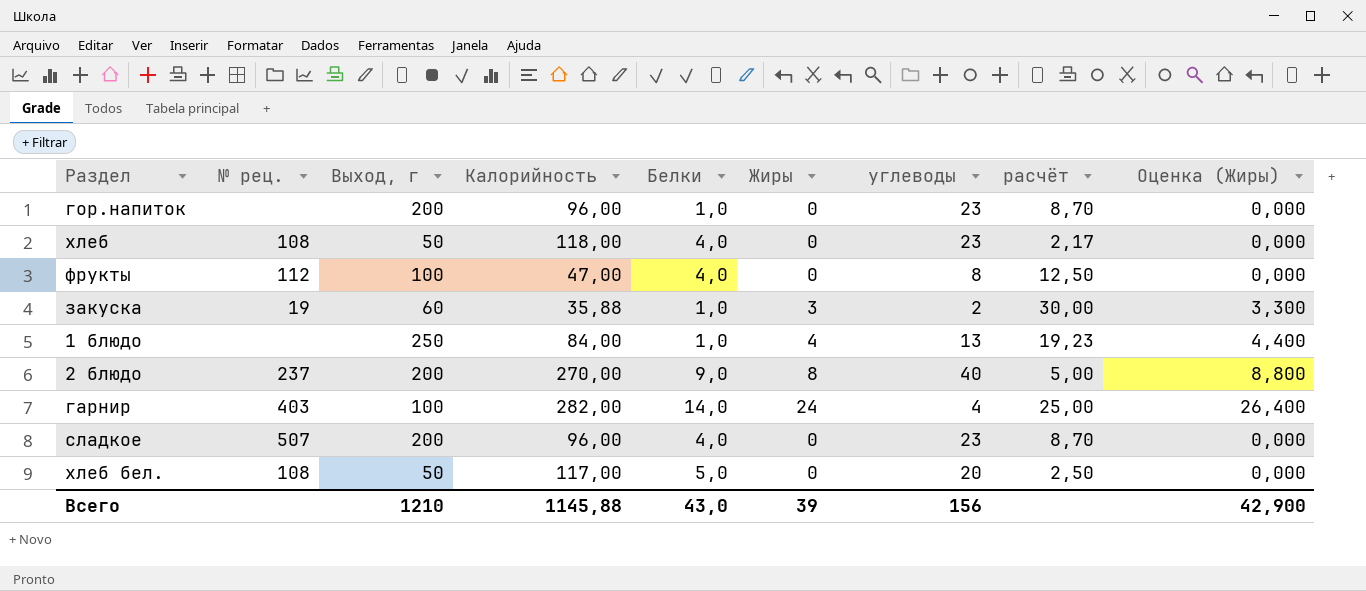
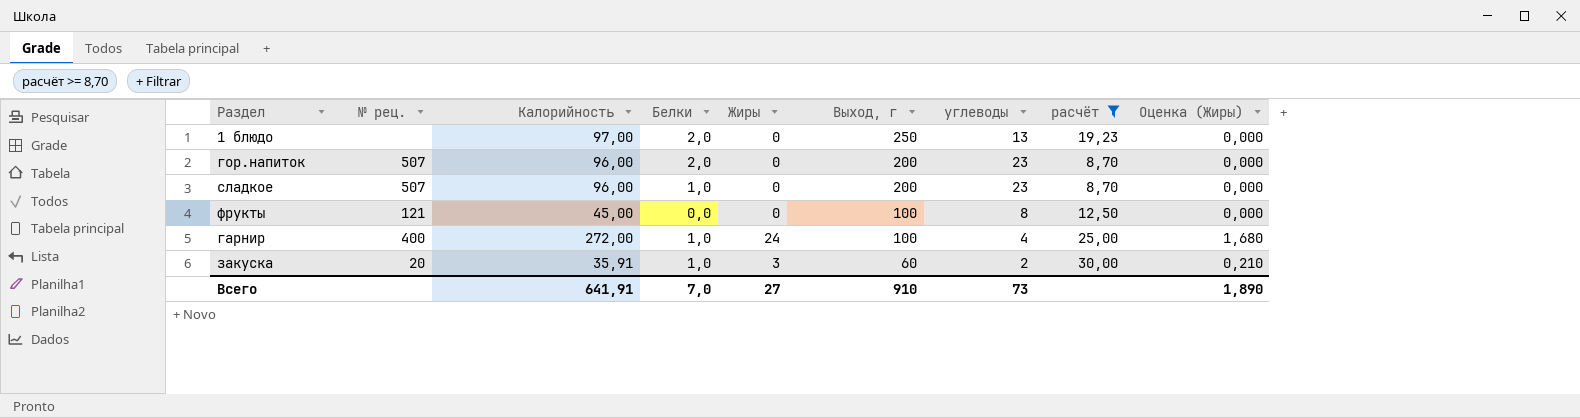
filter: none -> расчёт >= 8,70
row order: none -> Выход, г descending
column Выход, г | position: 3 -> 6
column Оценка (Жиры) | formula: [Жиры] * 1,1 -> [Жиры] * 0,07
1 блюдо | Калорийность: 84,00 -> 97,00
1 блюдо | Белки: 1,0 -> 2,0
1 блюдо | Жиры: 4 -> 0
гор.напиток | № рец.: none -> 507
гор.напиток | Белки: 1,0 -> 2,0
сладкое | Белки: 4,0 -> 1,0
фрукты | № рец.: 112 -> 121
фрукты | Калорийность: 47,00 -> 45,00
фрукты | Белки: 4,0 -> 0,0
гарнир | № рец.: 403 -> 400
гарнир | Калорийность: 282,00 -> 272,00
гарнир | Белки: 14,0 -> 1,0
закуска | № рец.: 19 -> 20
закуска | Калорийность: 35,88 -> 35,91
Всего | Калорийность: 1145,88 -> 641,91
Всего | Белки: 43,0 -> 7,0
Всего | Жиры: 39 -> 27
Всего | Выход, г: 1210 -> 910
Всего | углеводы: 156 -> 73
Всего | Оценка (Жиры): 42,900 -> 1,890

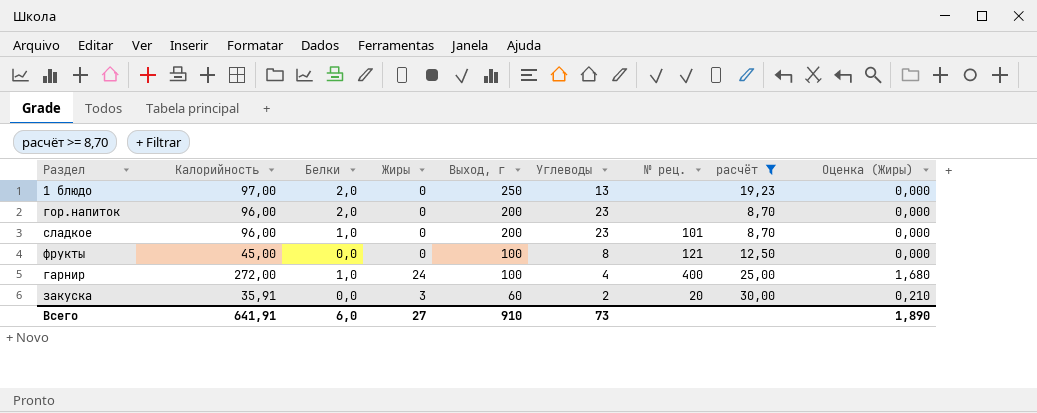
column name: углеводы -> Углеводы
column № рец. | position: 2 -> 7
гор.напиток | № рец.: 507 -> none
сладкое | № рец.: 507 -> 101
закуска | Белки: 1,0 -> 0,0
Всего | Белки: 7,0 -> 6,0

